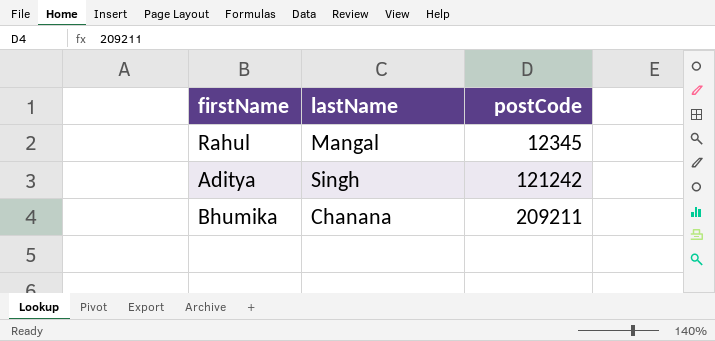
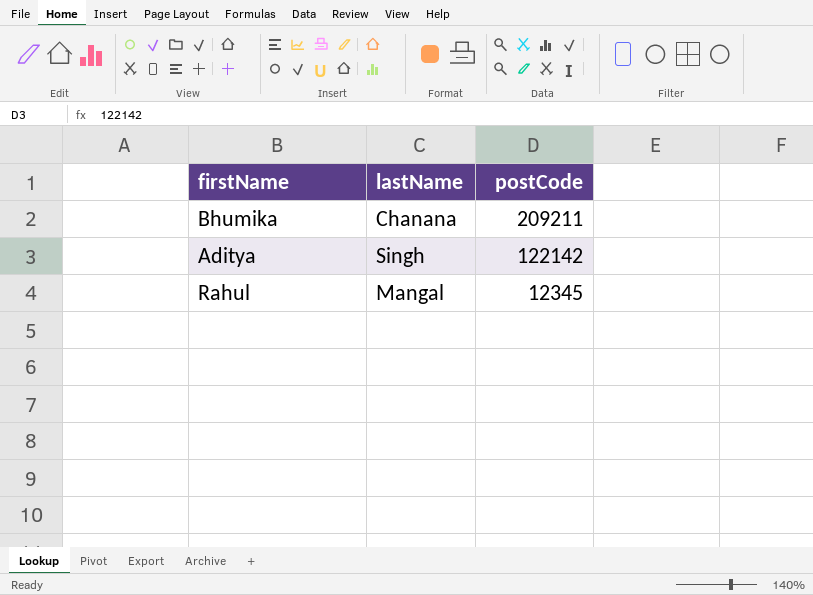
row order: postCode ascending -> postCode descending
Aditya | postCode: 121242 -> 122142

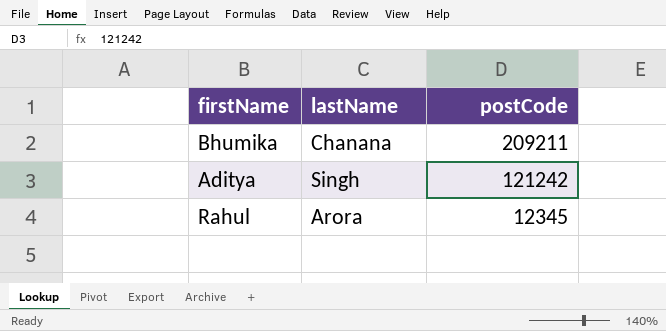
Aditya | postCode: 122142 -> 121242
Rahul | lastName: Mangal -> Arora

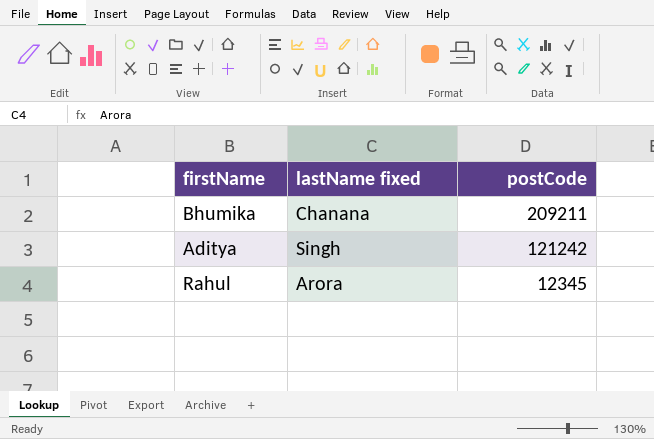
column name: lastName -> lastName fixed

